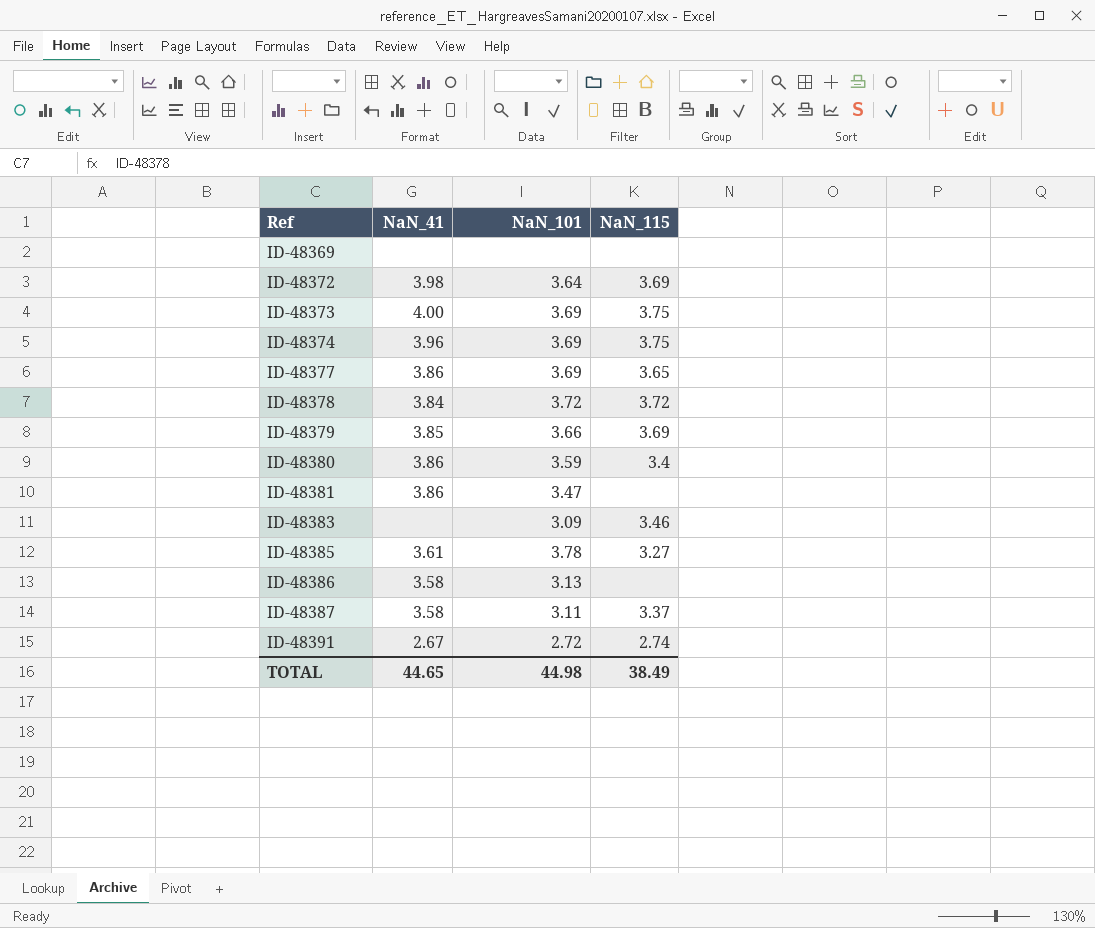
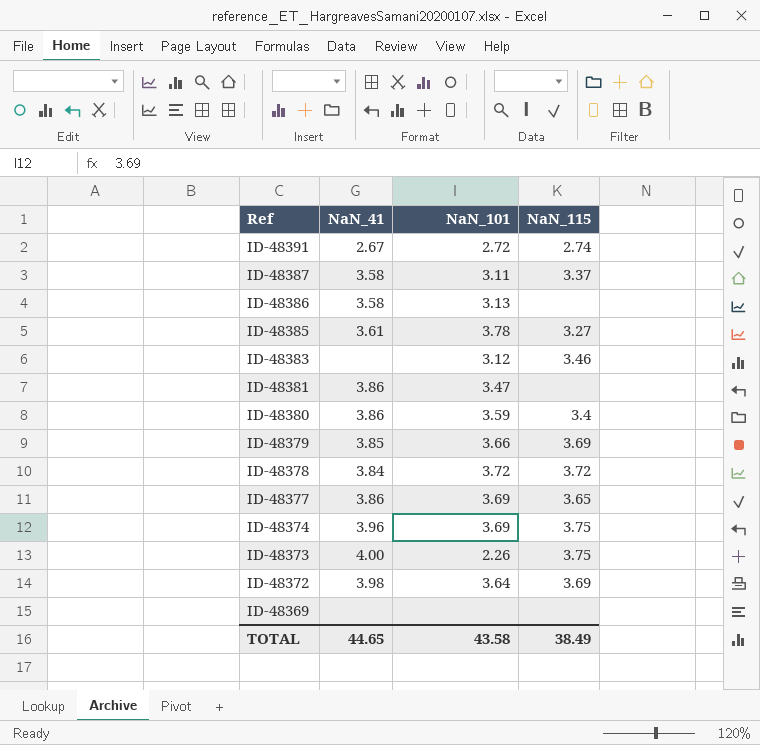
row order: Ref ascending -> Ref descending
ID-48383 | NaN_101: 3.09 -> 3.12
ID-48373 | NaN_101: 3.69 -> 2.26
TOTAL | NaN_101: 44.98 -> 43.58

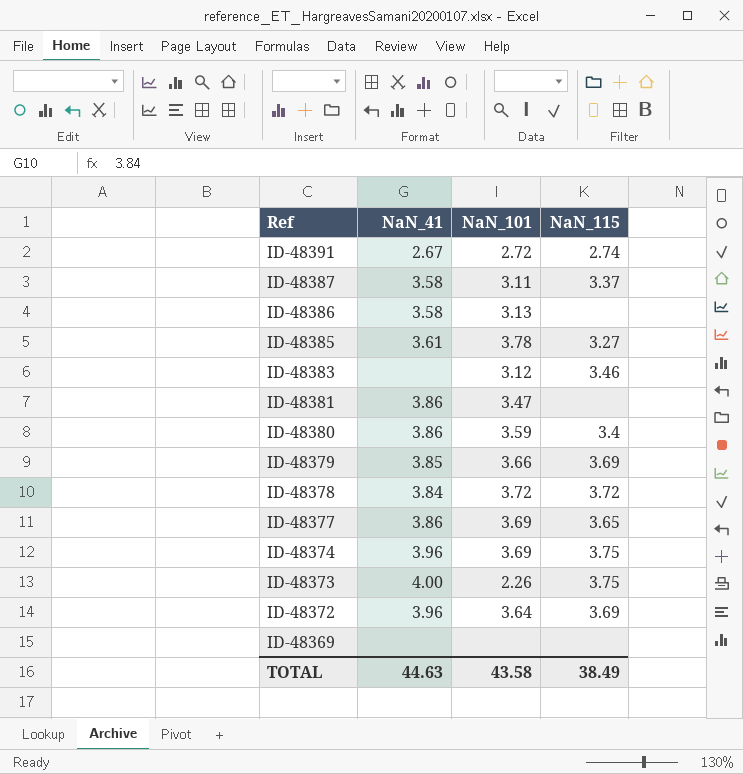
ID-48372 | NaN_41: 3.98 -> 3.96
TOTAL | NaN_41: 44.65 -> 44.63

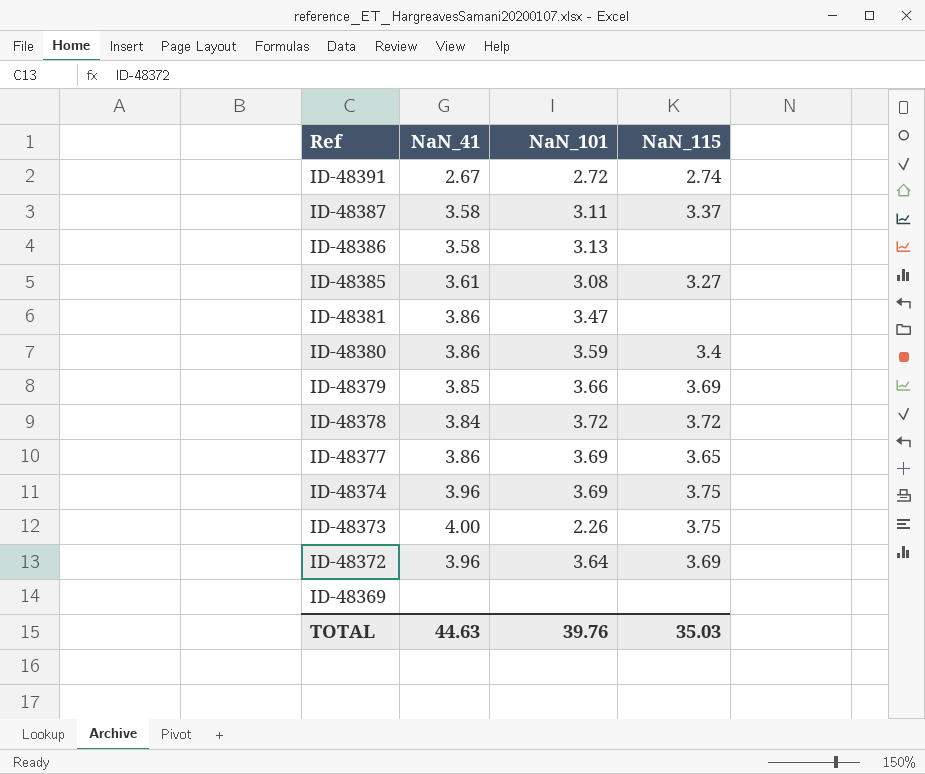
row ID-48383: none | 3.12 | 3.46 -> none
ID-48385 | NaN_101: 3.78 -> 3.08
TOTAL | NaN_101: 43.58 -> 39.76
TOTAL | NaN_115: 38.49 -> 35.03

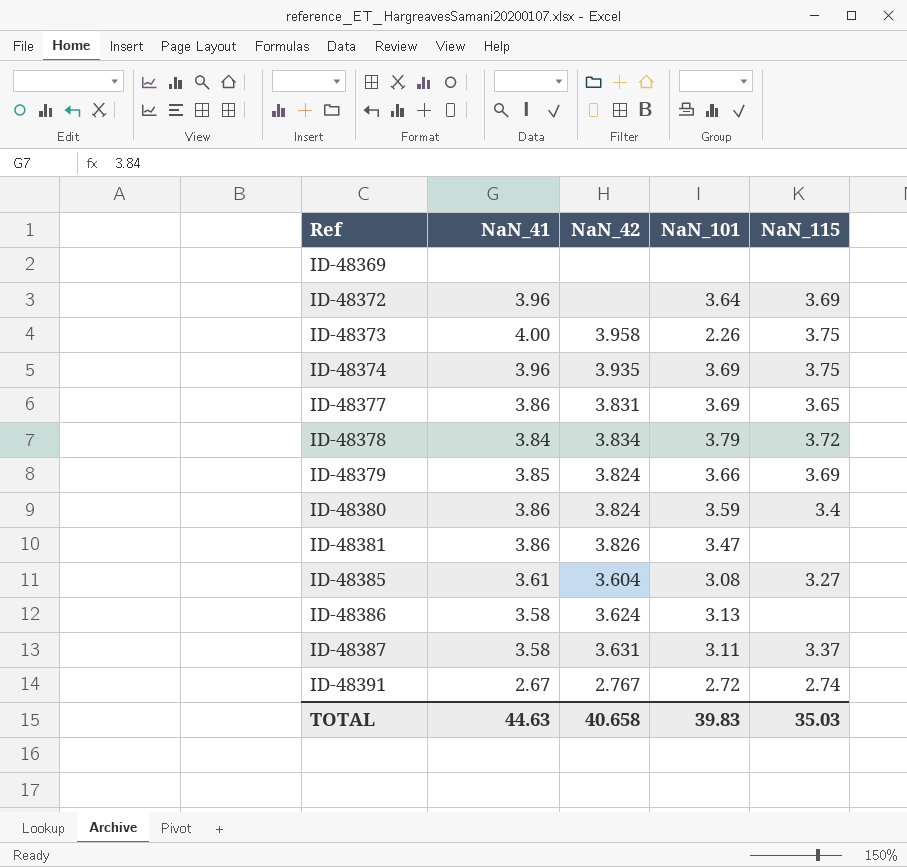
row order: Ref descending -> Ref ascending
column NaN_42 | position: none -> 3
ID-48378 | NaN_101: 3.72 -> 3.79
TOTAL | NaN_101: 39.76 -> 39.83

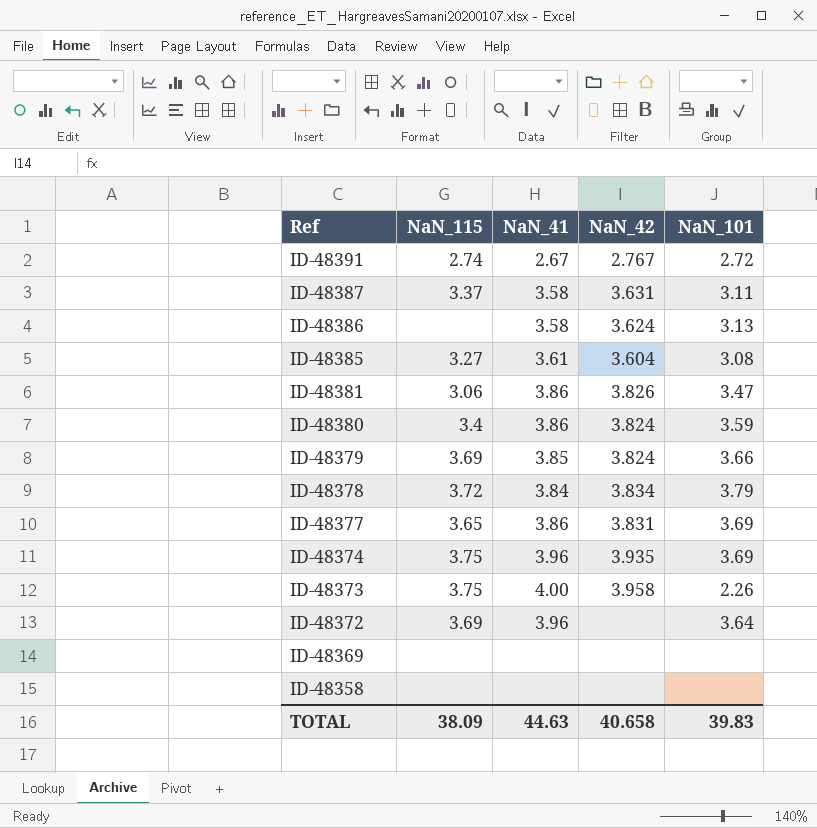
row order: Ref ascending -> Ref descending
column NaN_115 | position: 5 -> 2
ID-48381 | NaN_115: none -> 3.06
row ID-48358: none -> none | none | none | none
TOTAL | NaN_115: 35.03 -> 38.09

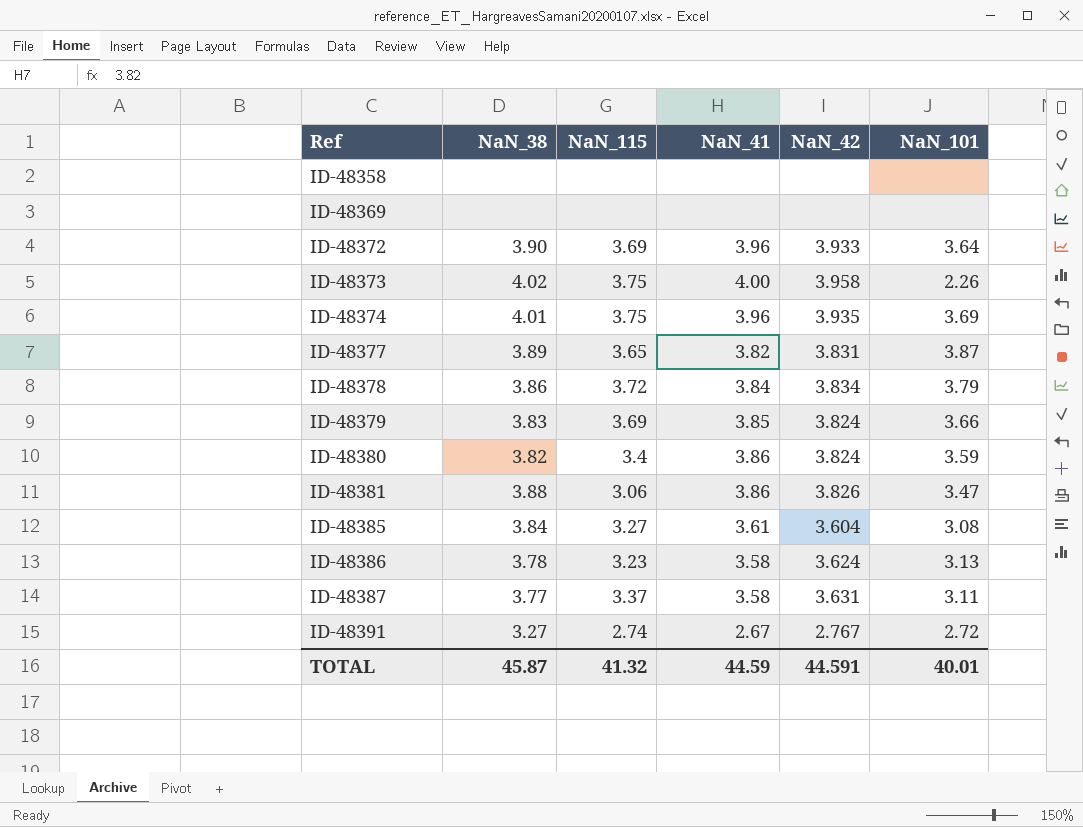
row order: Ref descending -> Ref ascending
column NaN_38 | position: none -> 2
ID-48372 | NaN_42: none -> 3.933
ID-48377 | NaN_41: 3.86 -> 3.82
ID-48377 | NaN_101: 3.69 -> 3.87
ID-48386 | NaN_115: none -> 3.23
TOTAL | NaN_115: 38.09 -> 41.32
TOTAL | NaN_41: 44.63 -> 44.59
TOTAL | NaN_42: 40.658 -> 44.591
TOTAL | NaN_101: 39.83 -> 40.01

